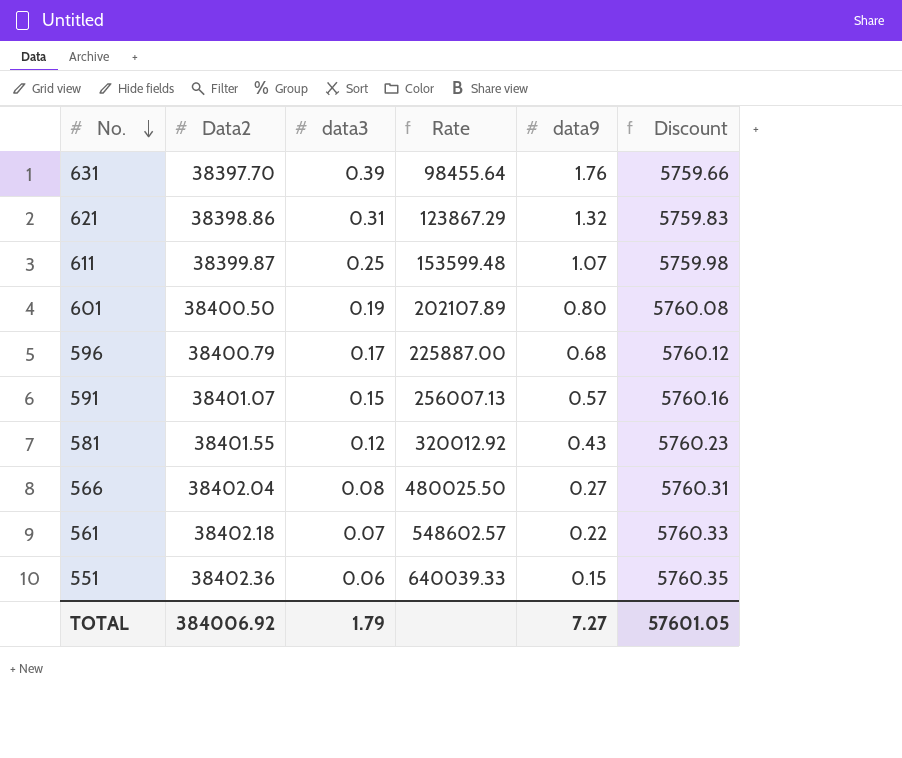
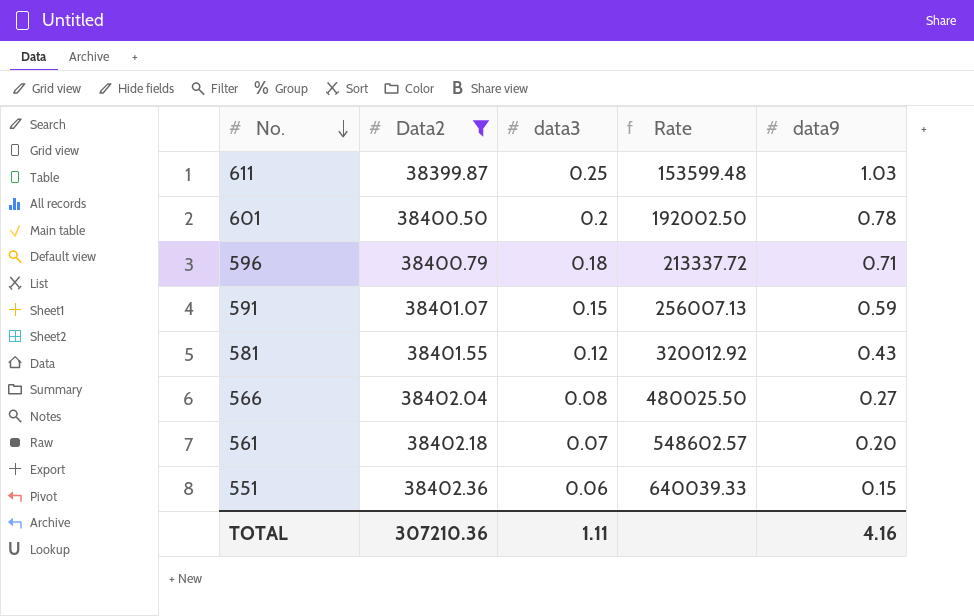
filter: none -> Data2 >= 38399.87
column Discount | formula: [Data2] * 0.15 -> none
611 | data9: 1.07 -> 1.03
601 | data3: 0.19 -> 0.2
601 | Rate: 202107.89 -> 192002.50
601 | data9: 0.80 -> 0.78
596 | data3: 0.17 -> 0.18
596 | Rate: 225887.00 -> 213337.72
596 | data9: 0.68 -> 0.71
591 | data9: 0.57 -> 0.59
561 | data9: 0.22 -> 0.20
TOTAL | Data2: 384006.92 -> 307210.36
TOTAL | data3: 1.79 -> 1.11
TOTAL | data9: 7.27 -> 4.16

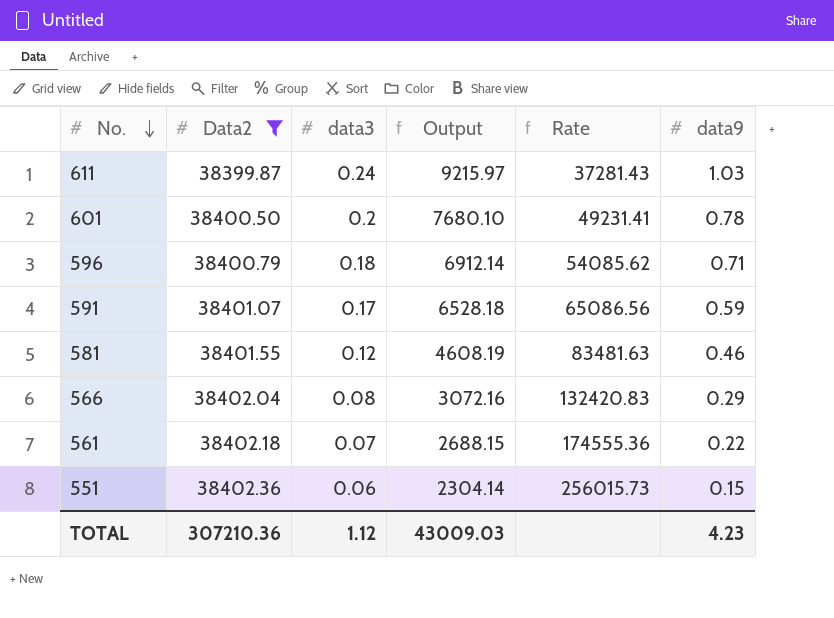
column Output | formula: none -> [Data2] * [data3]
column Rate | formula: [Data2] / [data3] -> [Data2] / [data9]
611 | data3: 0.25 -> 0.24
591 | data3: 0.15 -> 0.17
581 | data9: 0.43 -> 0.46
566 | data9: 0.27 -> 0.29
561 | data9: 0.20 -> 0.22
TOTAL | data3: 1.11 -> 1.12
TOTAL | data9: 4.16 -> 4.23

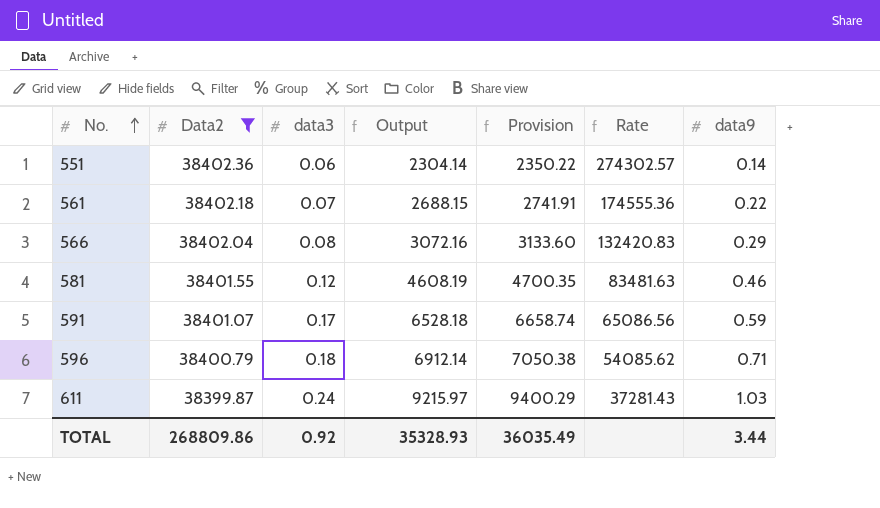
row order: No. descending -> No. ascending
column Provision | formula: none -> [Output] * 1.02
row 601: 38400.50 | 0.2 | 7680.10 | 49231.41 | 0.78 -> none
551 | Rate: 256015.73 -> 274302.57
551 | data9: 0.15 -> 0.14
TOTAL | Data2: 307210.36 -> 268809.86
TOTAL | data3: 1.12 -> 0.92
TOTAL | Output: 43009.03 -> 35328.93
TOTAL | data9: 4.23 -> 3.44

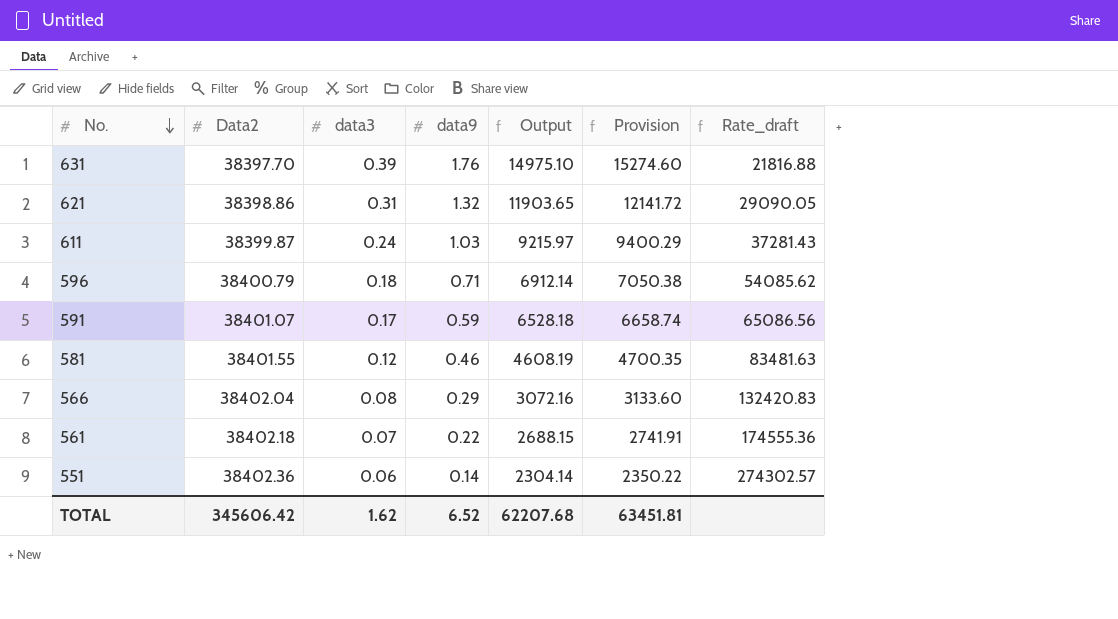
filter: Data2 >= 38399.87 -> none
row order: No. ascending -> No. descending
column data9 | position: 7 -> 4
column name: Rate -> Rate_draft
TOTAL | Data2: 268809.86 -> 345606.42
TOTAL | data3: 0.92 -> 1.62
TOTAL | data9: 3.44 -> 6.52
TOTAL | Output: 35328.93 -> 62207.68
TOTAL | Provision: 36035.49 -> 63451.81

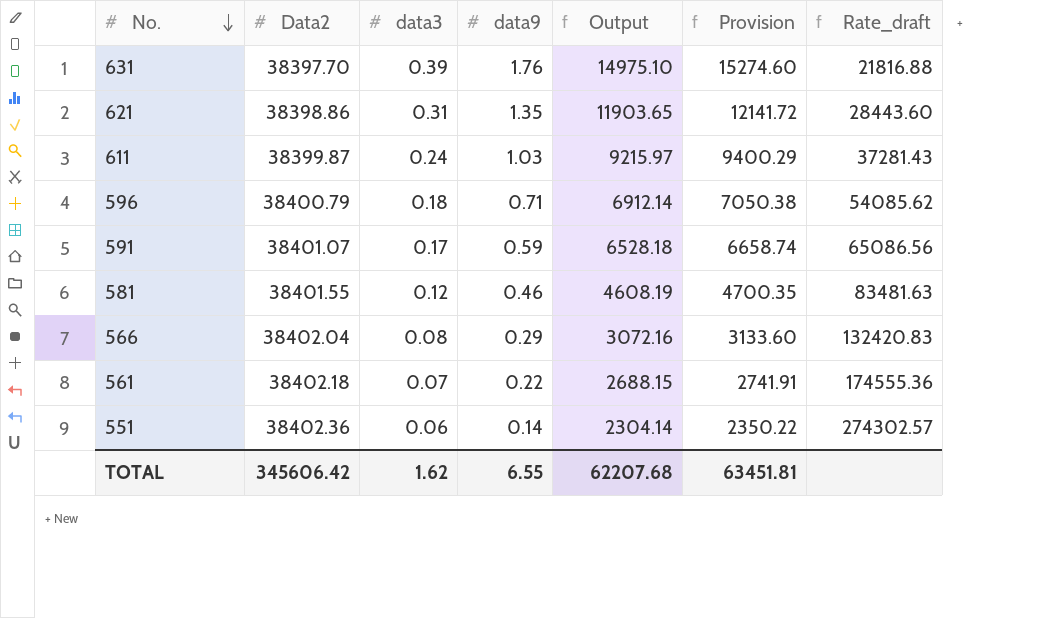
621 | data9: 1.32 -> 1.35
621 | Rate_draft: 29090.05 -> 28443.60
TOTAL | data9: 6.52 -> 6.55

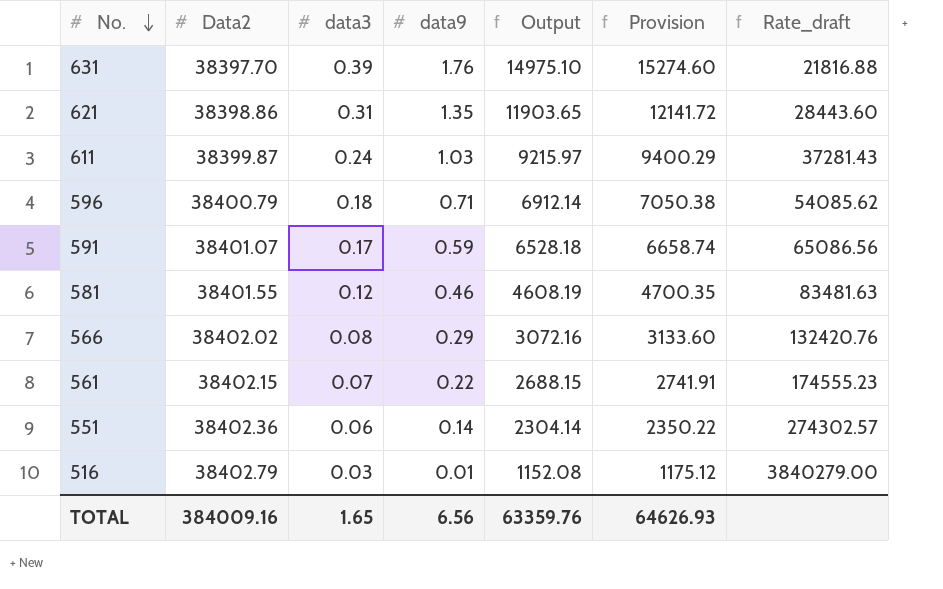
566 | Data2: 38402.04 -> 38402.02
566 | Rate_draft: 132420.83 -> 132420.76
561 | Data2: 38402.18 -> 38402.15
561 | Rate_draft: 174555.36 -> 174555.23
row 516: none -> 38402.79 | 0.03 | 0.01 | 1152.08 | 1175.12 | 3840279.00
TOTAL | Data2: 345606.42 -> 384009.16
TOTAL | data3: 1.62 -> 1.65
TOTAL | data9: 6.55 -> 6.56
TOTAL | Output: 62207.68 -> 63359.76
TOTAL | Provision: 63451.81 -> 64626.93

